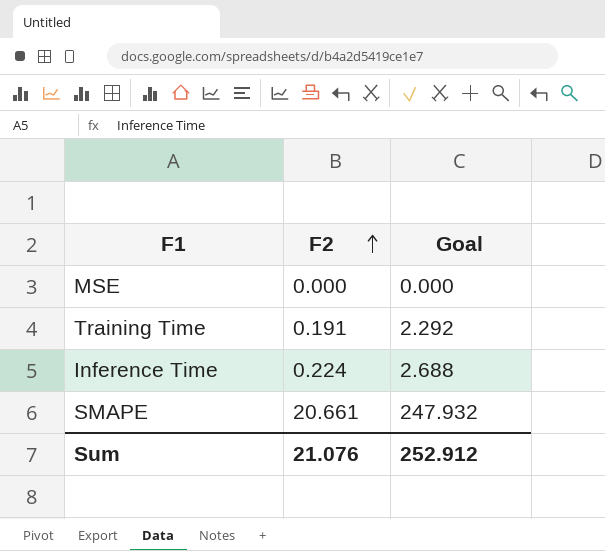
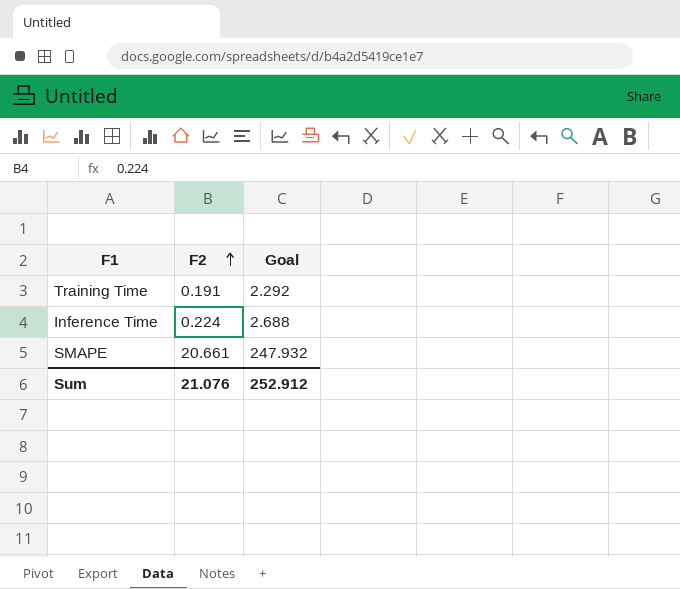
row MSE: 0.000 | 0.000 -> none

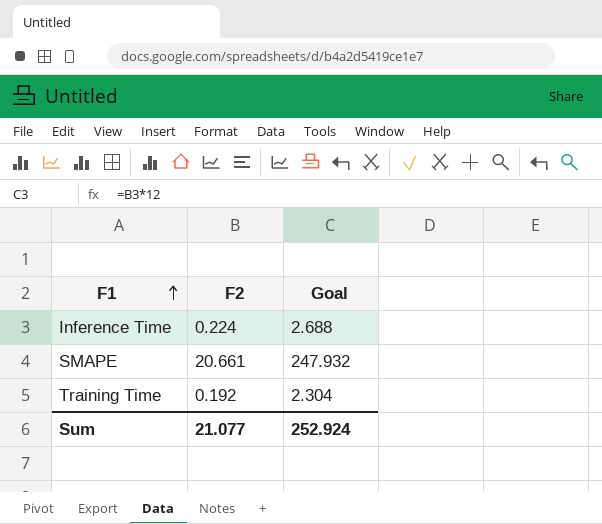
row order: F2 ascending -> F1 ascending
Training Time | F2: 0.191 -> 0.192
Training Time | Goal: 2.292 -> 2.304
Sum | F2: 21.076 -> 21.077
Sum | Goal: 252.912 -> 252.924

